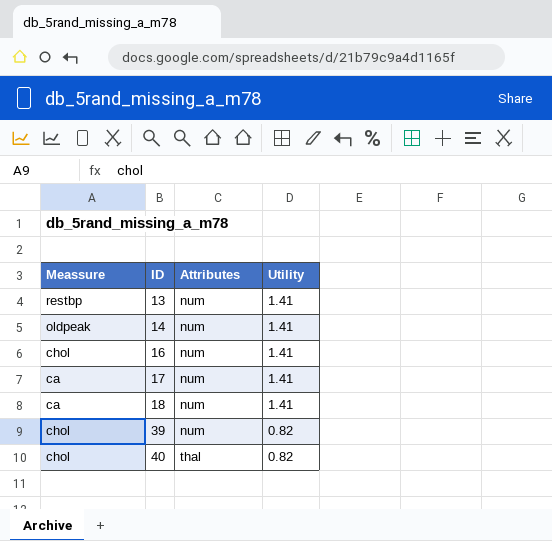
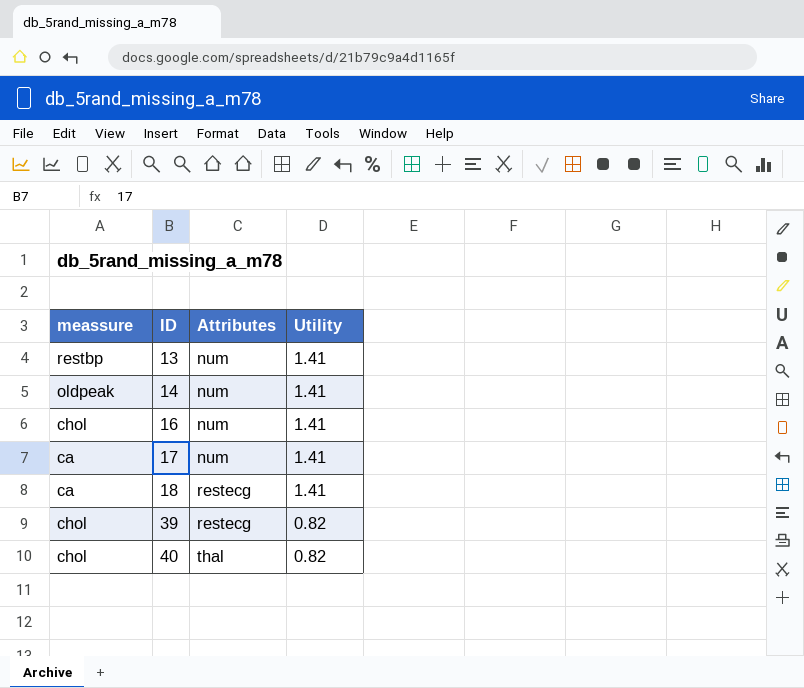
column name: Meassure -> meassure
18 | Attributes: num -> restecg
39 | Attributes: num -> restecg

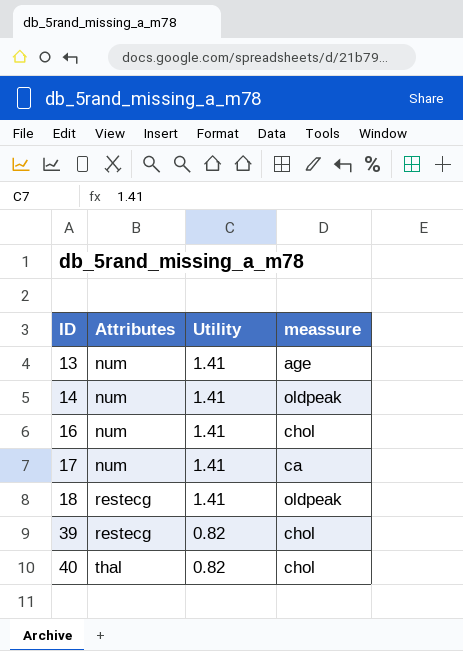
column meassure | position: 1 -> 4
13 | meassure: restbp -> age
18 | meassure: ca -> oldpeak

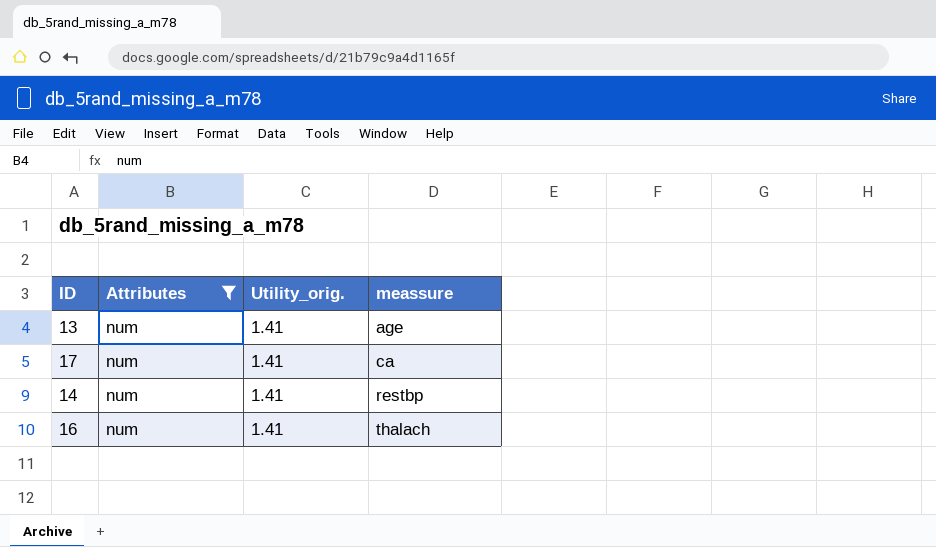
filter: none -> Attributes = num
row order: ID ascending -> meassure ascending
column name: Utility -> Utility_orig.
14 | meassure: oldpeak -> restbp
16 | meassure: chol -> thalach

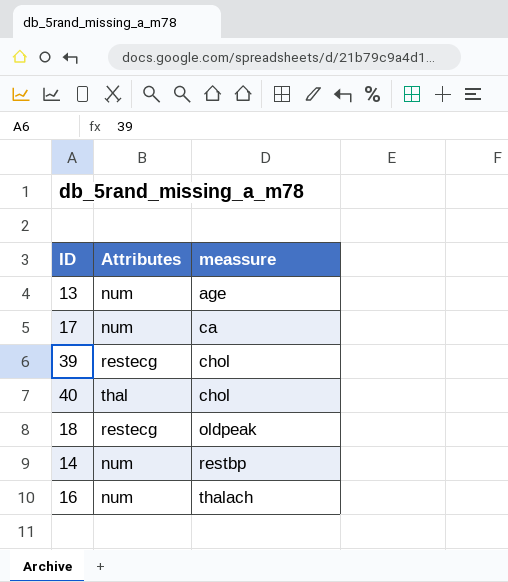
filter: Attributes = num -> none
column Utility_orig. | position: 3 -> none

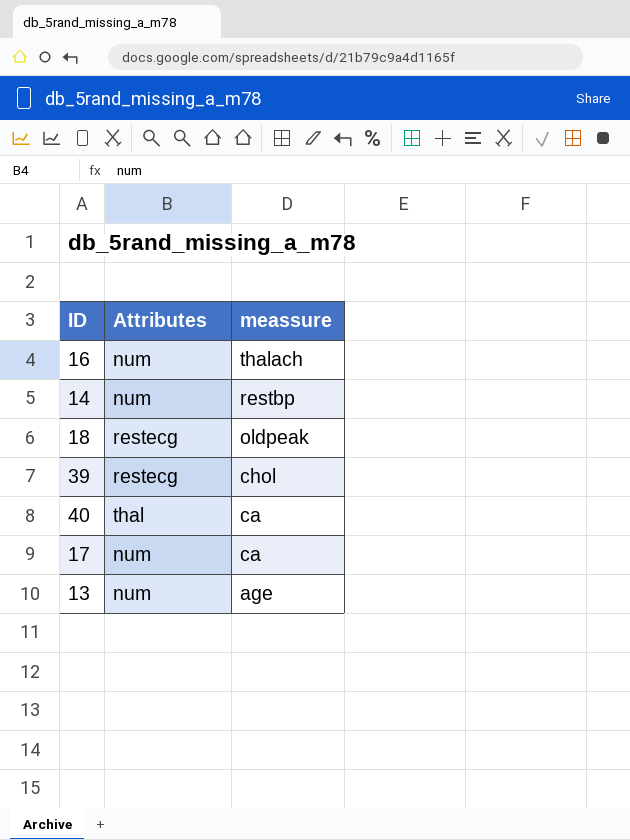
row order: meassure ascending -> meassure descending
40 | meassure: chol -> ca

